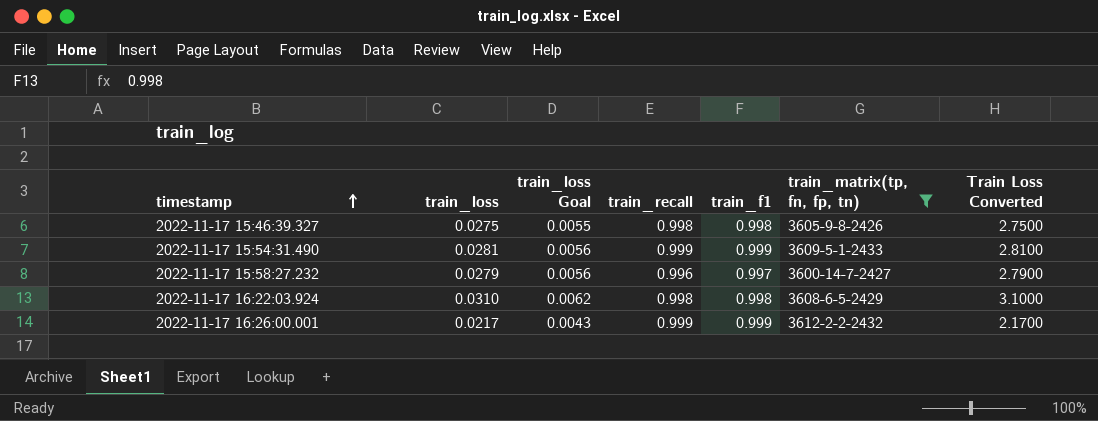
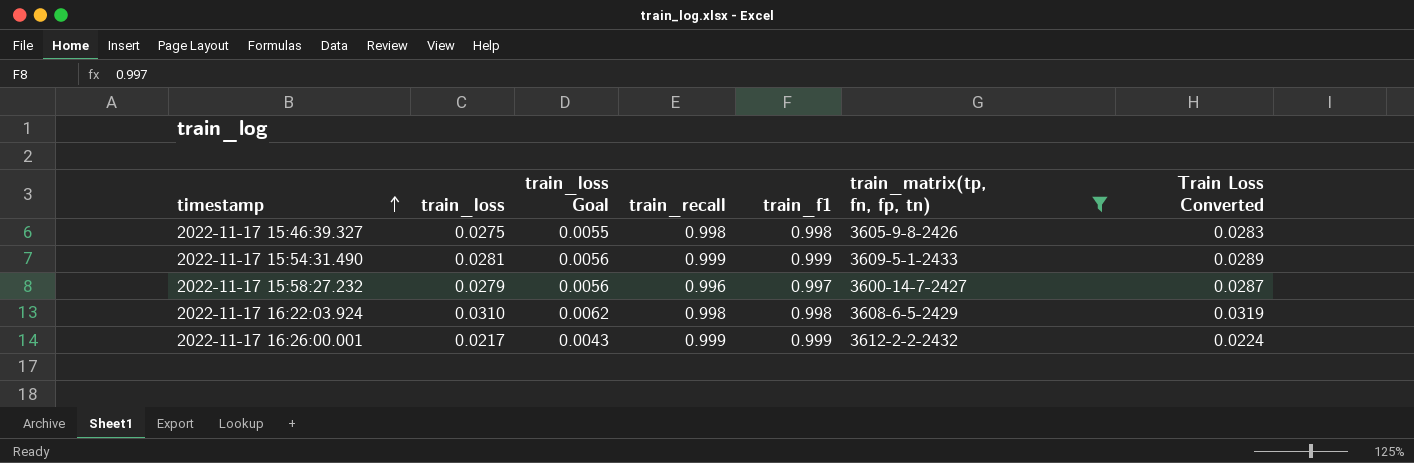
column Train Loss Converted | formula: [train_loss] * 100 -> [train_loss] * 1.03

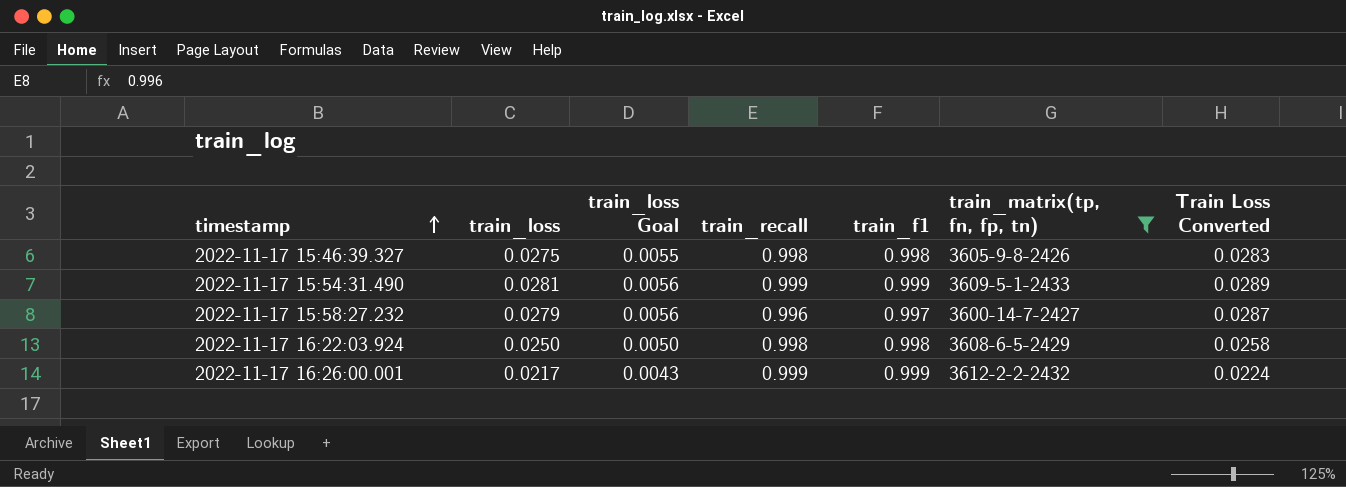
2022-11-17 16:22:03.924 | train_loss: 0.0310 -> 0.0250
2022-11-17 16:22:03.924 | train_loss Goal: 0.0062 -> 0.0050
2022-11-17 16:22:03.924 | Train Loss Converted: 0.0319 -> 0.0258

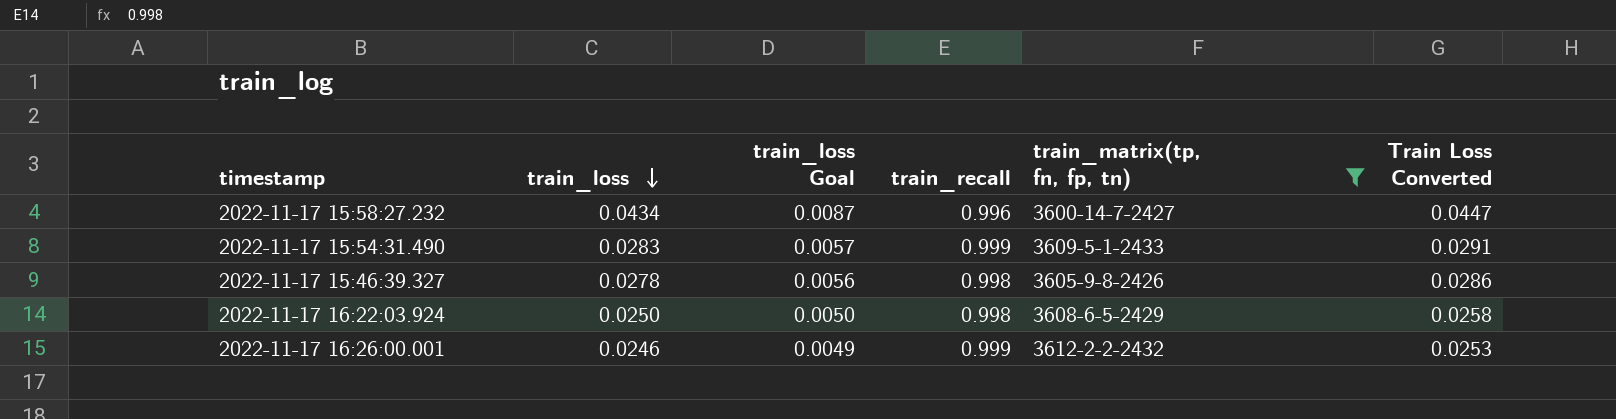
row order: timestamp ascending -> train_loss descending
column train_f1 | position: 5 -> none
2022-11-17 15:58:27.232 | train_loss: 0.0279 -> 0.0434
2022-11-17 15:58:27.232 | train_loss Goal: 0.0056 -> 0.0087
2022-11-17 15:58:27.232 | Train Loss Converted: 0.0287 -> 0.0447
2022-11-17 15:54:31.490 | train_loss: 0.0281 -> 0.0283
2022-11-17 15:54:31.490 | train_loss Goal: 0.0056 -> 0.0057
2022-11-17 15:54:31.490 | Train Loss Converted: 0.0289 -> 0.0291
2022-11-17 15:46:39.327 | train_loss: 0.0275 -> 0.0278
2022-11-17 15:46:39.327 | train_loss Goal: 0.0055 -> 0.0056
2022-11-17 15:46:39.327 | Train Loss Converted: 0.0283 -> 0.0286
2022-11-17 16:26:00.001 | train_loss: 0.0217 -> 0.0246
2022-11-17 16:26:00.001 | train_loss Goal: 0.0043 -> 0.0049
2022-11-17 16:26:00.001 | Train Loss Converted: 0.0224 -> 0.0253

